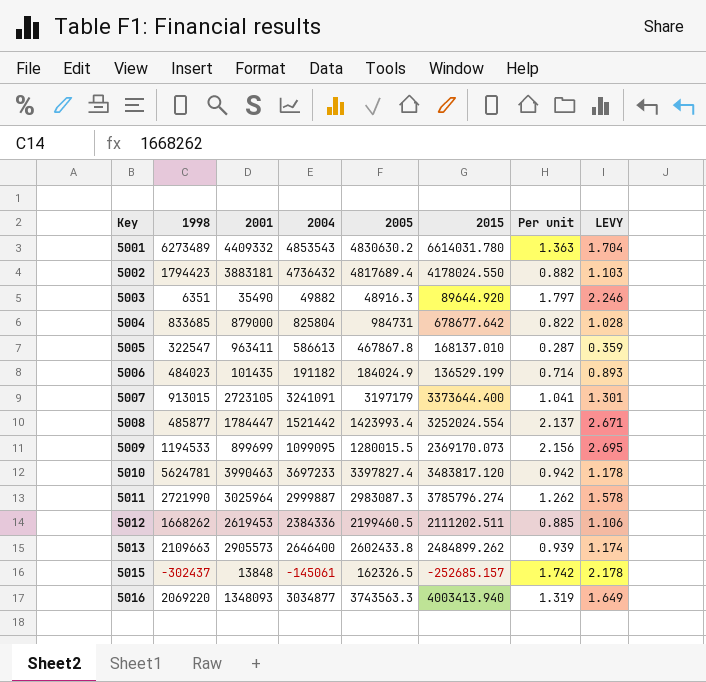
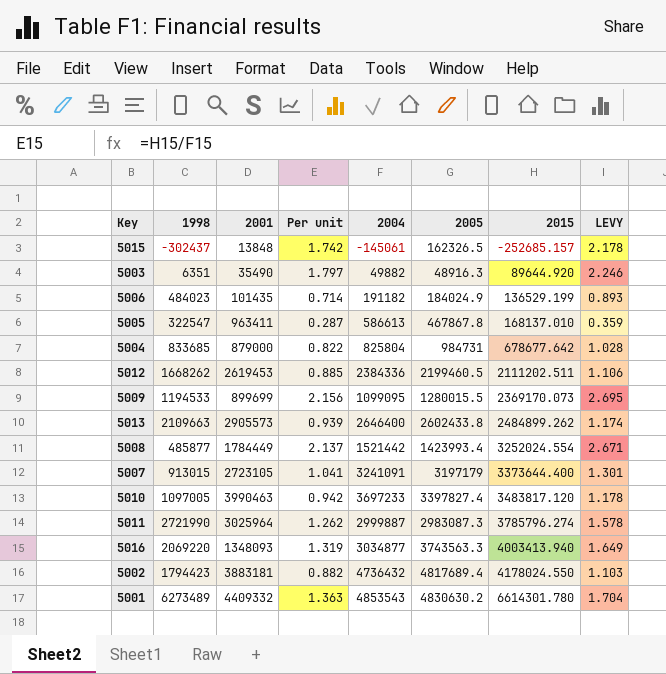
row order: Key ascending -> 2015 ascending
column Per unit | position: 7 -> 4
5008 | 2001: 1784447 -> 1784449
5010 | 1998: 5624781 -> 1097005
5001 | 2015: 6614031.780 -> 6614301.780

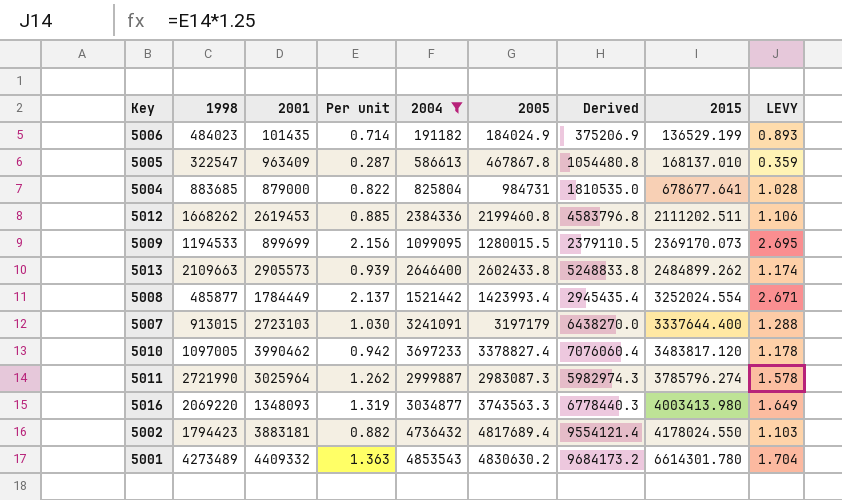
filter: none -> 2004 >= 191182
column Derived | formula: none -> [2004] + [2005]
5005 | 2001: 963411 -> 963409
5004 | 1998: 833685 -> 883685
5004 | 2015: 678677.642 -> 678677.641
5012 | 2005: 2199460.5 -> 2199460.8
5007 | 2001: 2723105 -> 2723103
5007 | Per unit: 1.041 -> 1.030
5007 | 2015: 3373644.400 -> 3337644.400
5007 | LEVY: 1.301 -> 1.288
5010 | 2001: 3990463 -> 3990462
5010 | 2005: 3397827.4 -> 3378827.4
5016 | 2015: 4003413.940 -> 4003413.980
5001 | 1998: 6273489 -> 4273489

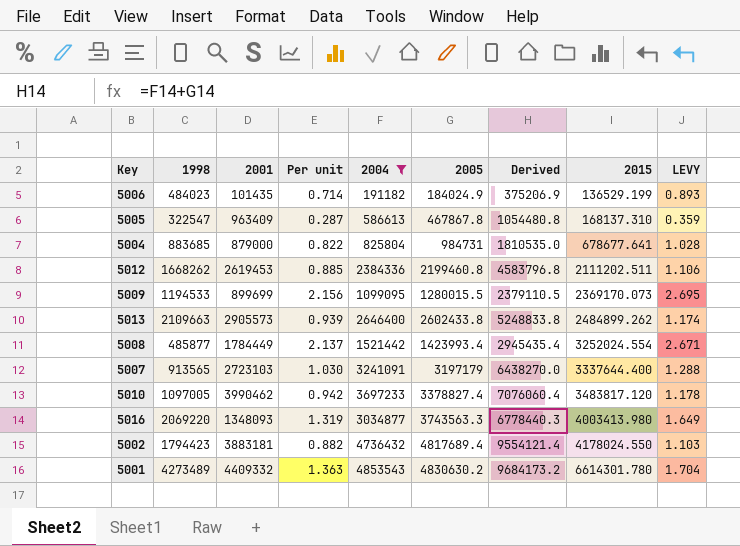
row 5011: 2721990 | 3025964 | 1.262 | 2999887 | 2983087.3 | 5982974.3 | 3785796.274 | 1.578 -> none
5005 | 2015: 168137.010 -> 168137.310
5007 | 1998: 913015 -> 913565

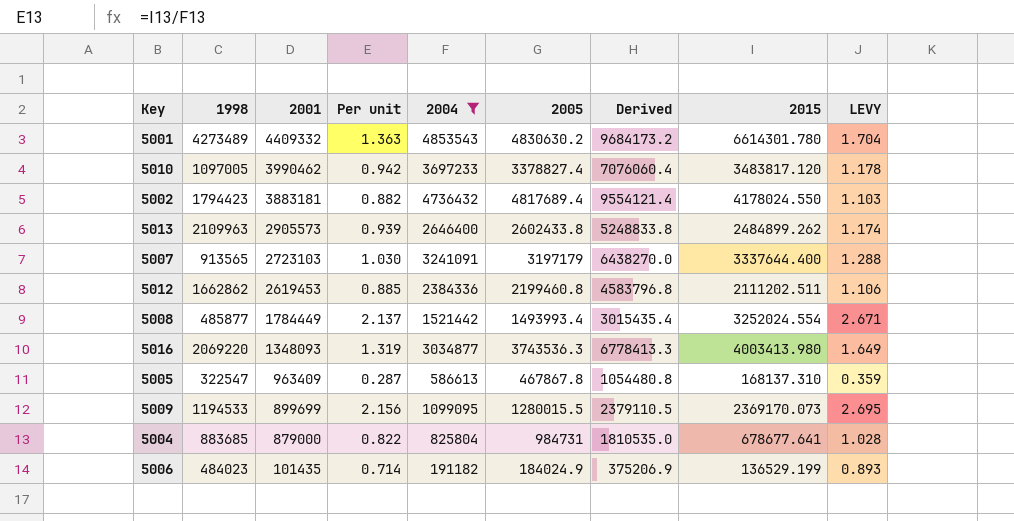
row order: 2015 ascending -> 2001 descending
5013 | 1998: 2109663 -> 2109963
5012 | 1998: 1668262 -> 1662862
5008 | 2005: 1423993.4 -> 1493993.4
5008 | Derived: 2945435.4 -> 3015435.4
5016 | 2005: 3743563.3 -> 3743536.3
5016 | Derived: 6778440.3 -> 6778413.3

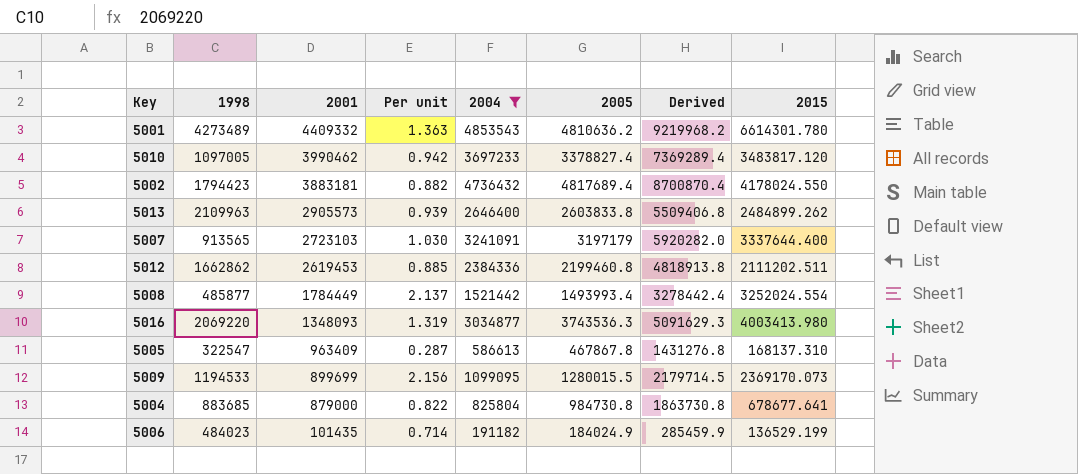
column LEVY | formula: [Per unit] * 1.25 -> none
column Derived | formula: [2004] + [2005] -> [2001] + [2005]
5001 | 2005: 4830630.2 -> 4810636.2
5013 | 2005: 2602433.8 -> 2603833.8
5004 | 2005: 984731 -> 984730.8

